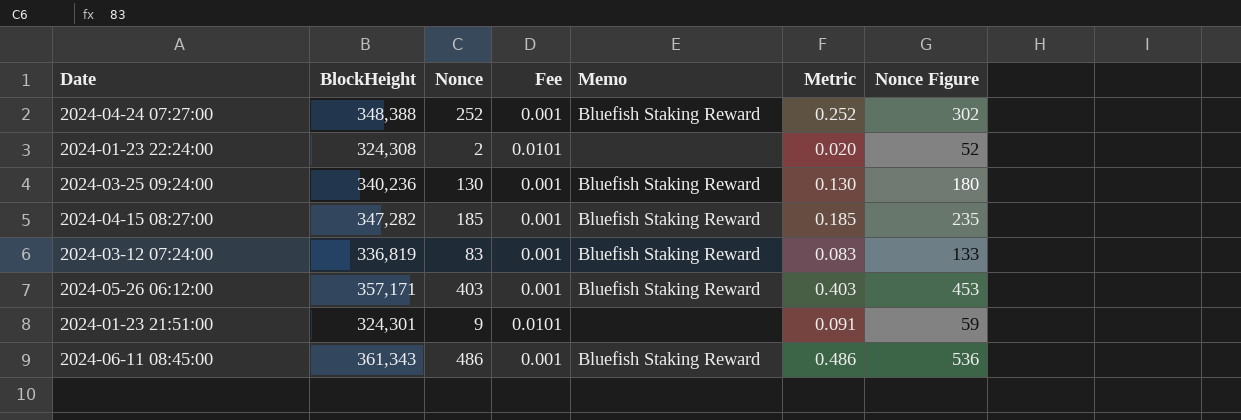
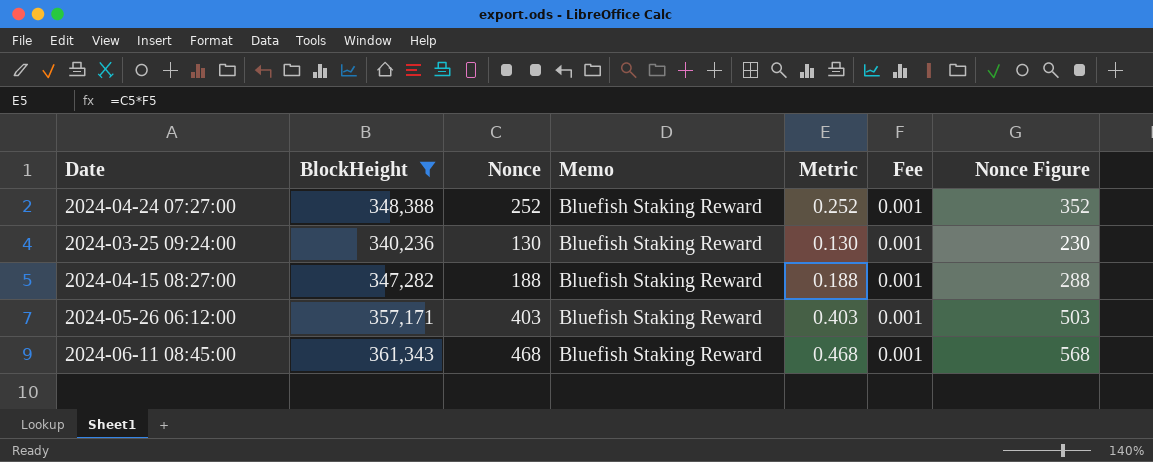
filter: none -> BlockHeight >= 340,236
column Fee | position: 4 -> 6
column Nonce Figure | formula: [Nonce] + 50 -> [Nonce] + 100
2024-04-15 08:27:00 | Nonce: 185 -> 188
2024-04-15 08:27:00 | Metric: 0.185 -> 0.188
2024-06-11 08:45:00 | Nonce: 486 -> 468
2024-06-11 08:45:00 | Metric: 0.486 -> 0.468

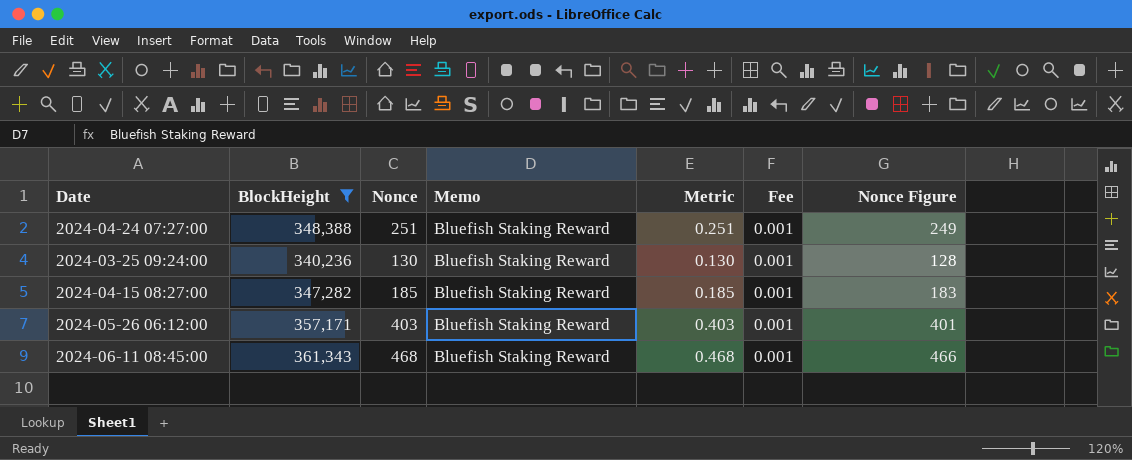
column Nonce Figure | formula: [Nonce] + 100 -> [Nonce] - 2
2024-04-24 07:27:00 | Nonce: 252 -> 251
2024-04-24 07:27:00 | Metric: 0.252 -> 0.251
2024-04-15 08:27:00 | Nonce: 188 -> 185
2024-04-15 08:27:00 | Metric: 0.188 -> 0.185

